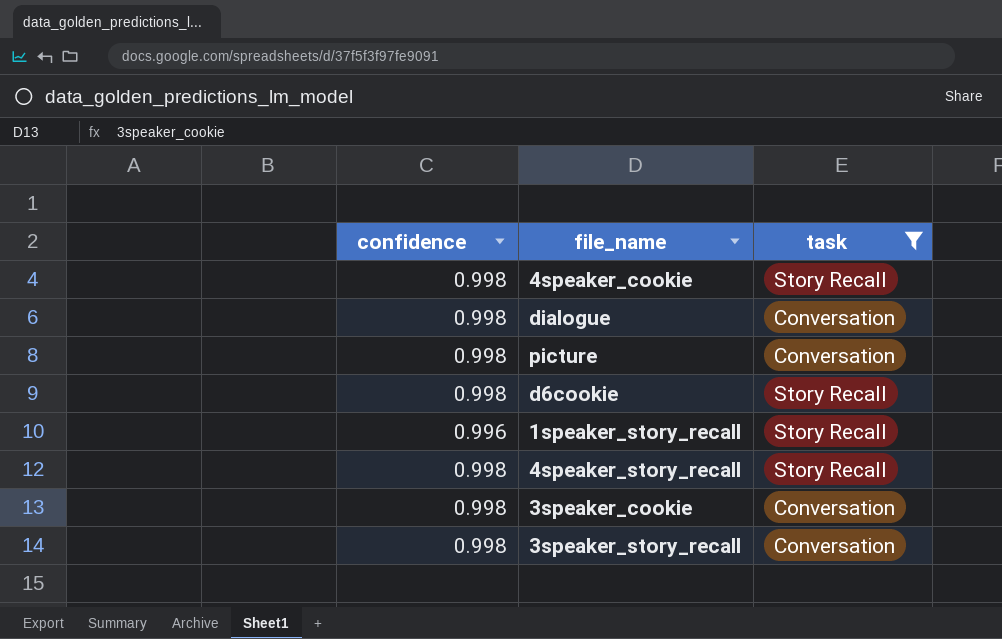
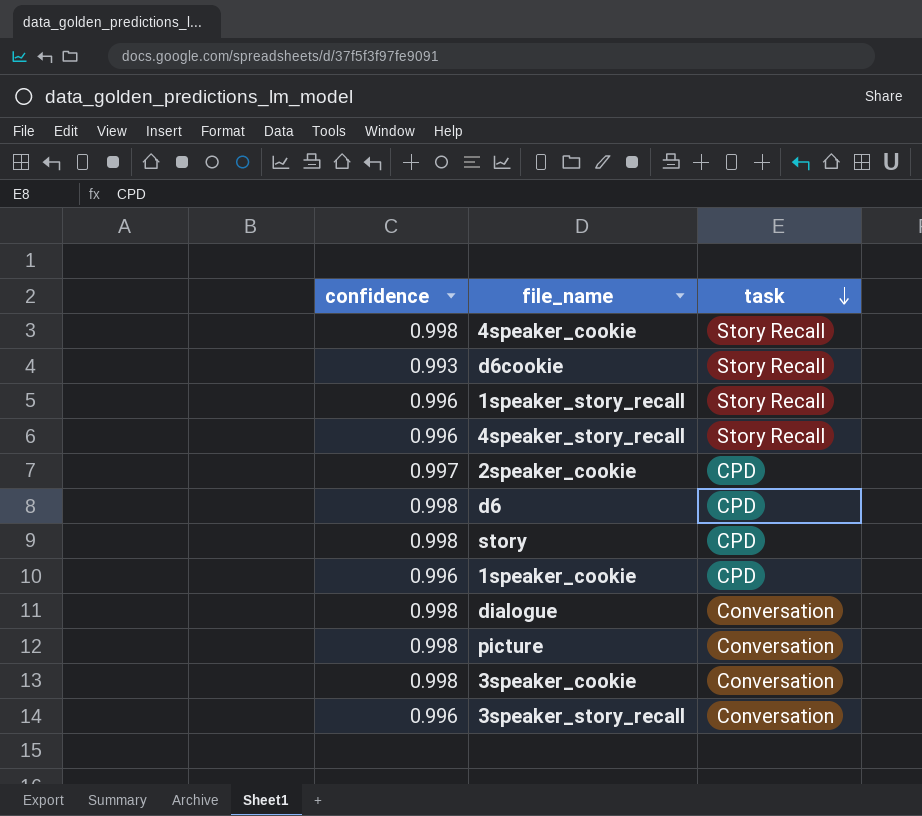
filter: task != CPD -> none
row order: none -> task descending
d6cookie | confidence: 0.998 -> 0.993
4speaker_story_recall | confidence: 0.998 -> 0.996
3speaker_story_recall | confidence: 0.998 -> 0.996

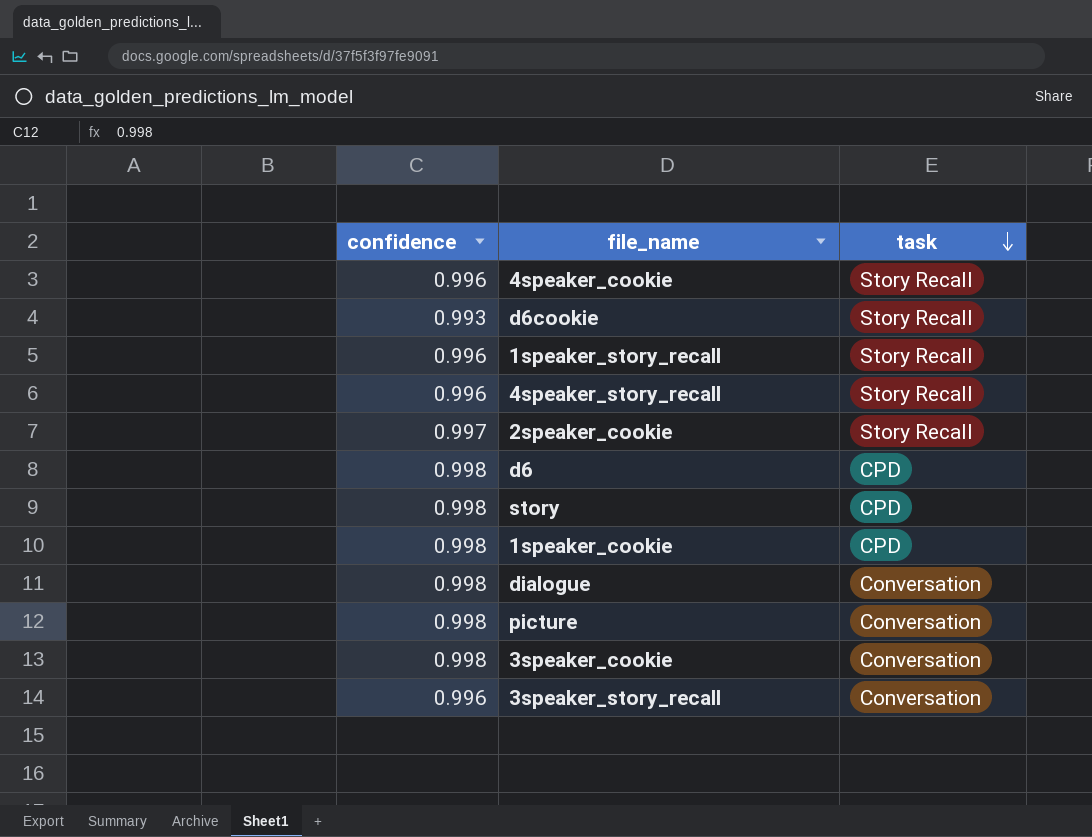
4speaker_cookie | confidence: 0.998 -> 0.996
2speaker_cookie | task: CPD -> Story Recall
1speaker_cookie | confidence: 0.996 -> 0.998

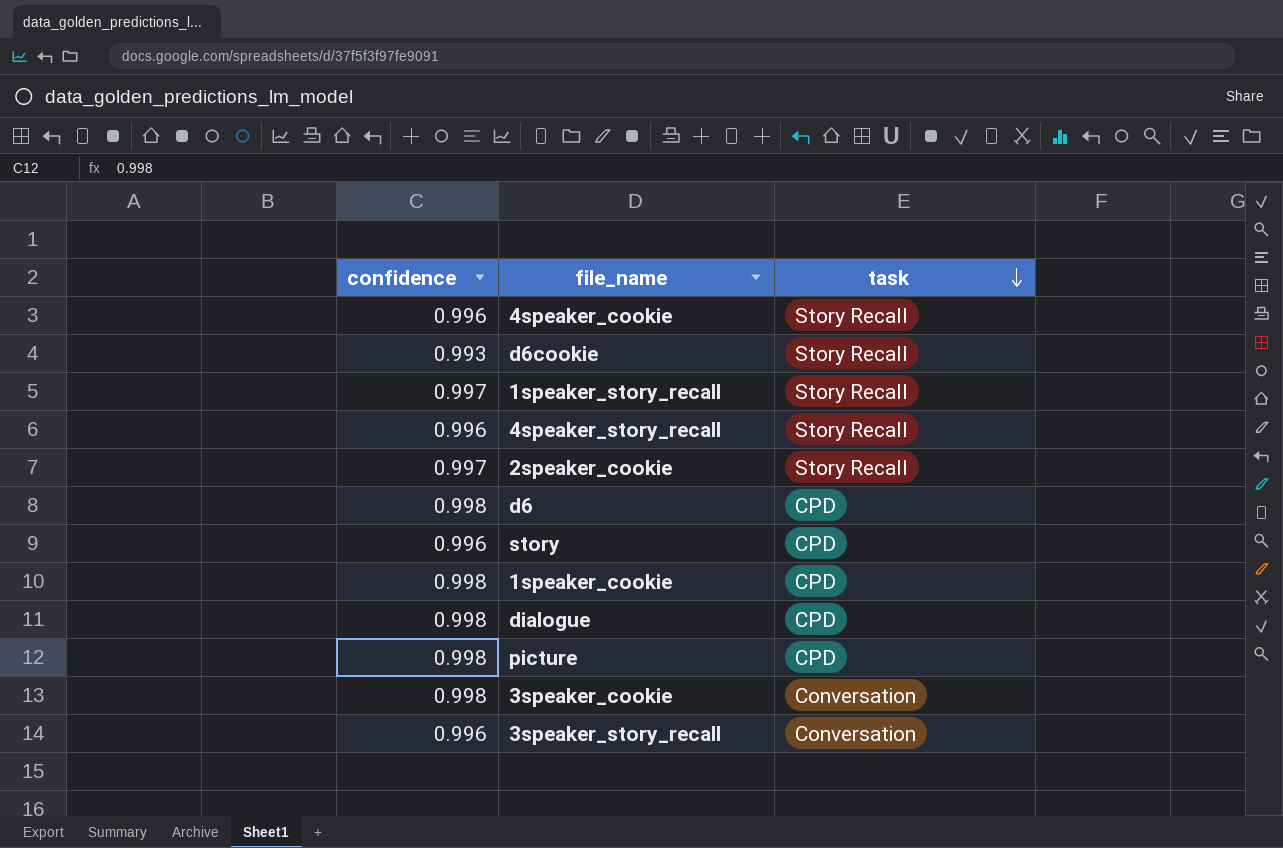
1speaker_story_recall | confidence: 0.996 -> 0.997
story | confidence: 0.998 -> 0.996
dialogue | task: Conversation -> CPD
picture | task: Conversation -> CPD

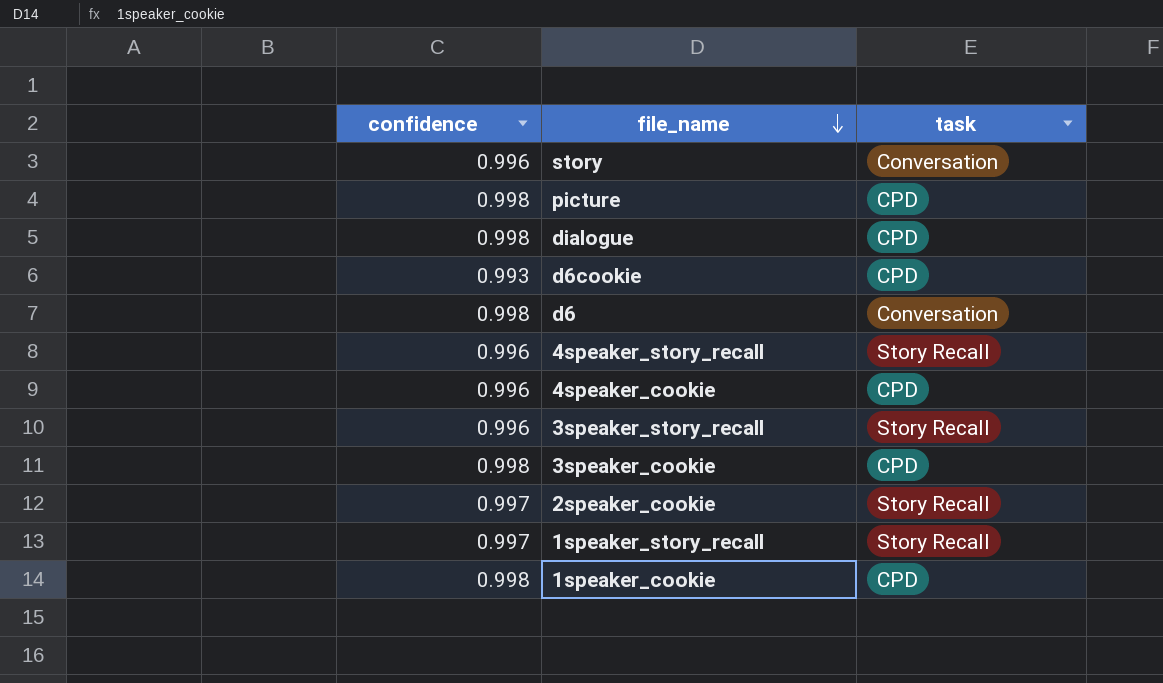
row order: task descending -> file_name descending
story | task: CPD -> Conversation
d6cookie | task: Story Recall -> CPD
d6 | task: CPD -> Conversation
4speaker_cookie | task: Story Recall -> CPD
3speaker_story_recall | task: Conversation -> Story Recall
3speaker_cookie | task: Conversation -> CPD

